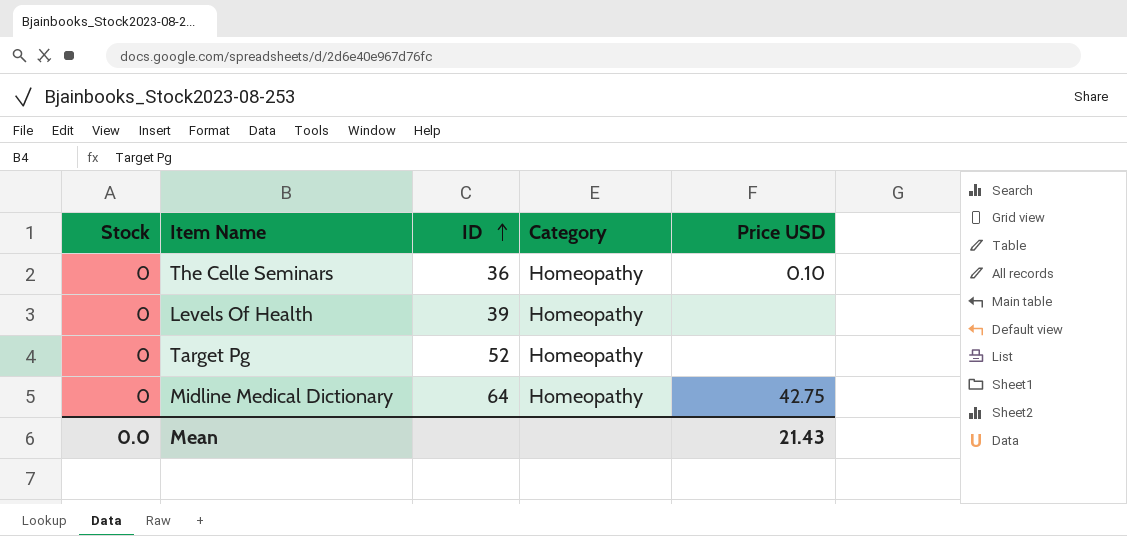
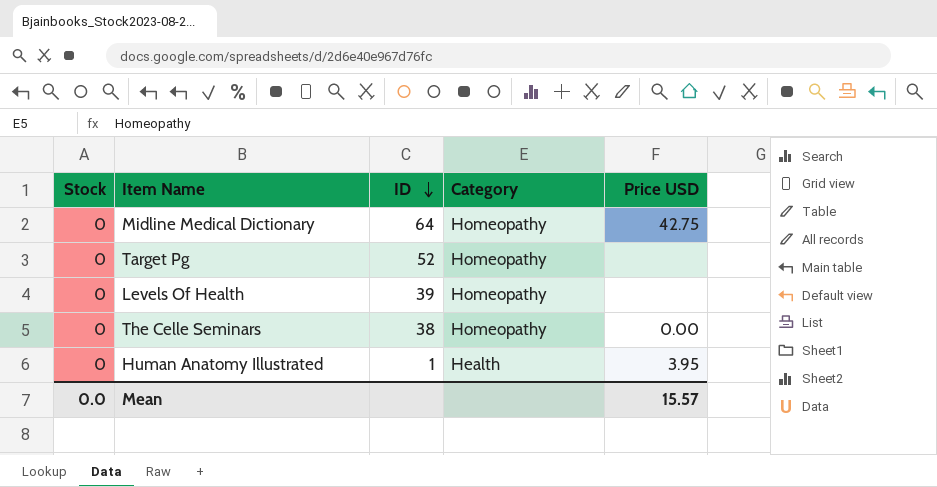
row order: ID ascending -> ID descending
The Celle Seminars | ID: 36 -> 38
The Celle Seminars | Price USD: 0.10 -> 0.00
row Human Anatomy Illustrated: none -> 0 | 1 | Health | 3.95
Mean | Price USD: 21.43 -> 15.57

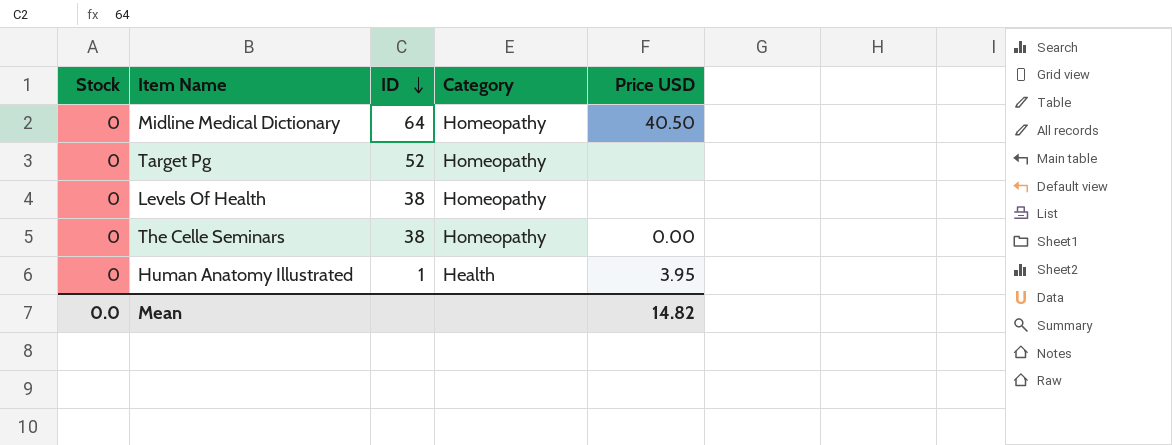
Midline Medical Dictionary | Price USD: 42.75 -> 40.50
Levels Of Health | ID: 39 -> 38
Mean | Price USD: 15.57 -> 14.82

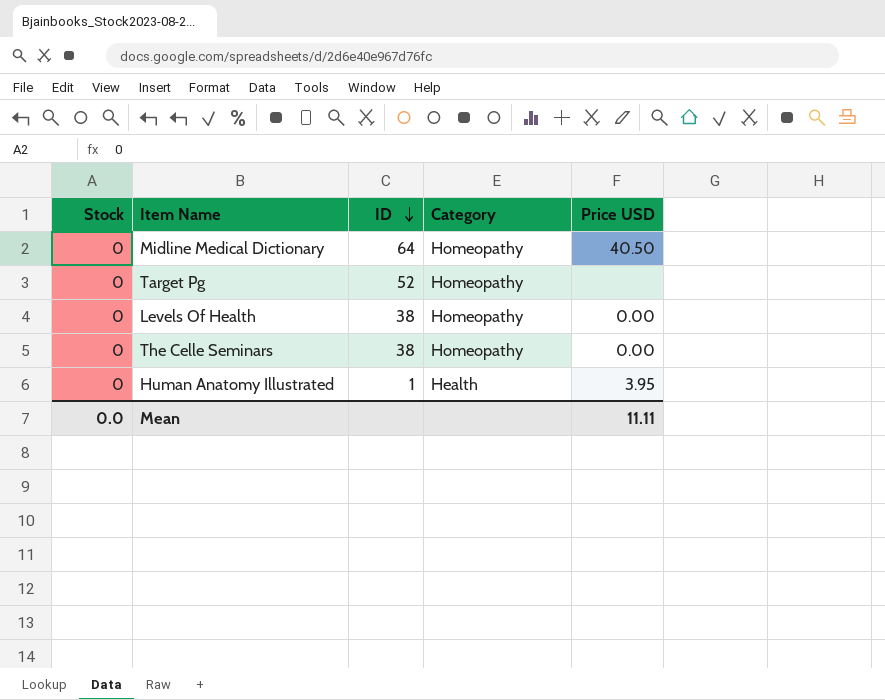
Levels Of Health | Price USD: none -> 0.00
Mean | Price USD: 14.82 -> 11.11

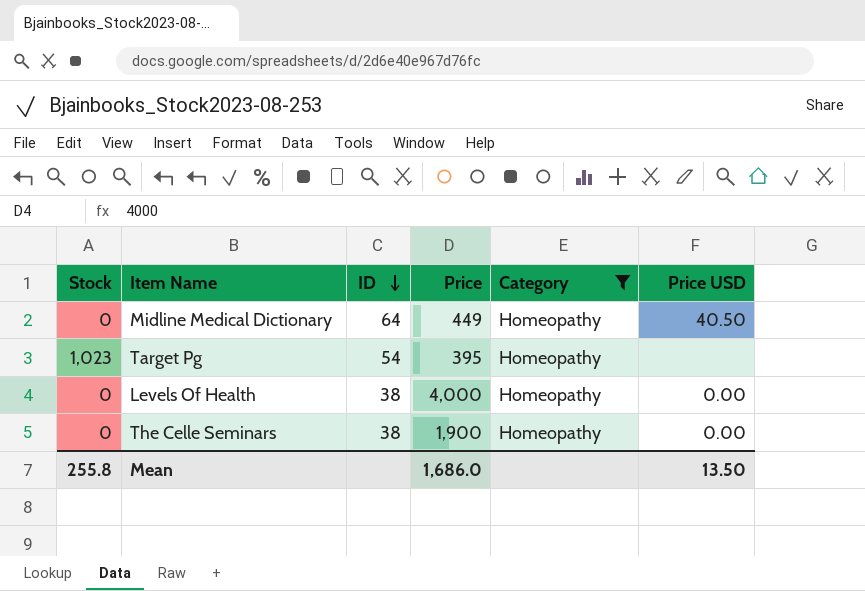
filter: none -> Category = Homeopathy
column Price | position: none -> 4
Target Pg | Stock: 0 -> 1,023
Target Pg | ID: 52 -> 54
Mean | Stock: 0.0 -> 255.8
Mean | Price USD: 11.11 -> 13.50

